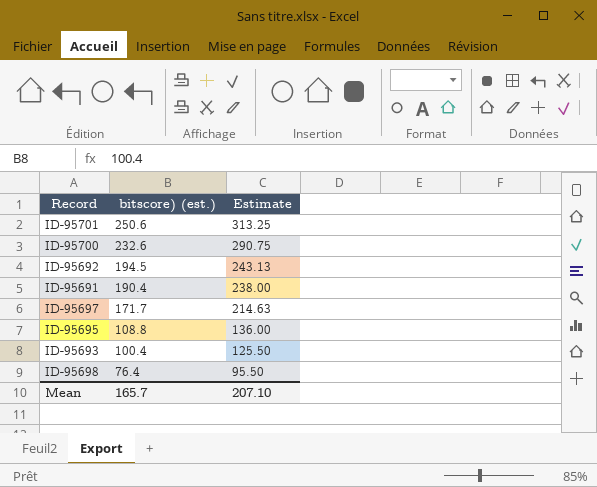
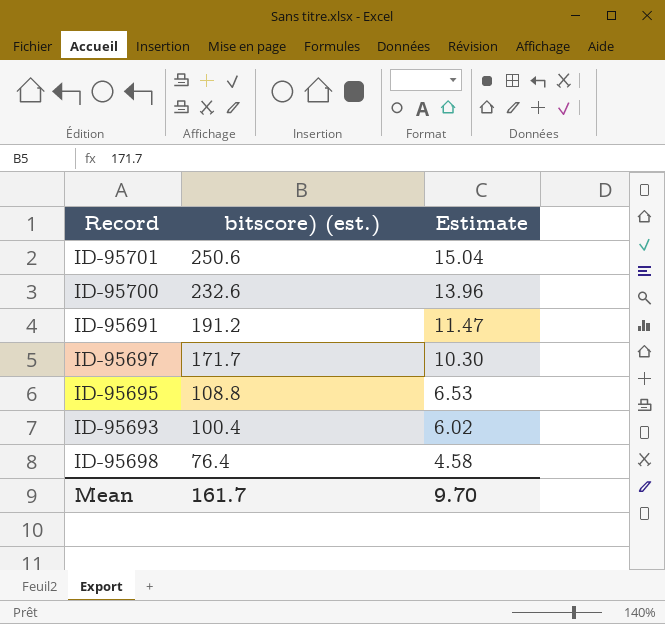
column Estimate | formula: [bitscore) (est.)] * 1.25 -> [bitscore) (est.)] * 0.06
row ID-95692: 194.5 | 243.13 -> none
ID-95691 | bitscore) (est.): 190.4 -> 191.2
Mean | bitscore) (est.): 165.7 -> 161.7
Mean | Estimate: 207.10 -> 9.70

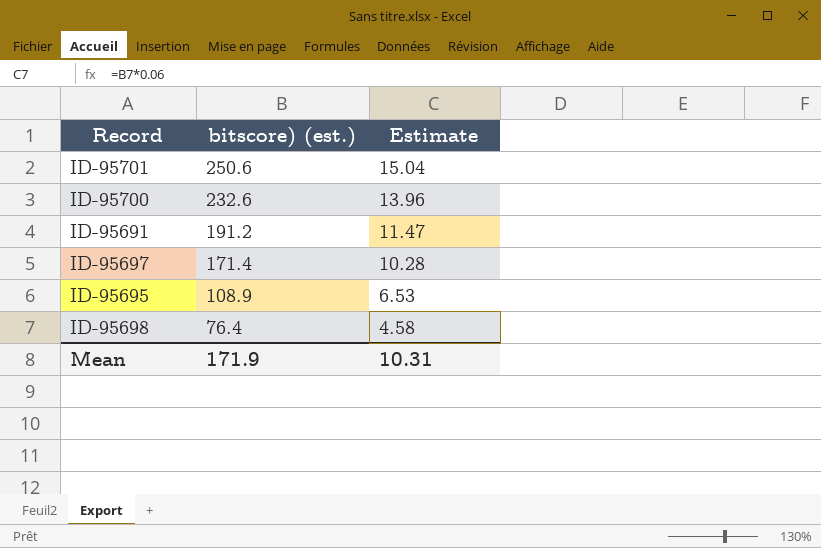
row ID-95693: 100.4 | 6.02 -> none
ID-95697 | bitscore) (est.): 171.7 -> 171.4
ID-95697 | Estimate: 10.30 -> 10.28
ID-95695 | bitscore) (est.): 108.8 -> 108.9
Mean | bitscore) (est.): 161.7 -> 171.9
Mean | Estimate: 9.70 -> 10.31

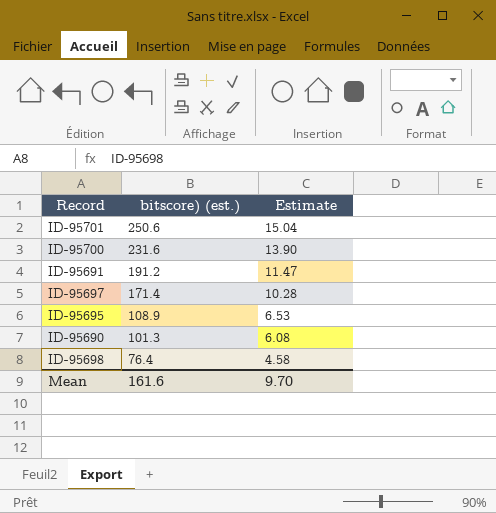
ID-95700 | bitscore) (est.): 232.6 -> 231.6
ID-95700 | Estimate: 13.96 -> 13.90
row ID-95690: none -> 101.3 | 6.08
Mean | bitscore) (est.): 171.9 -> 161.6
Mean | Estimate: 10.31 -> 9.70

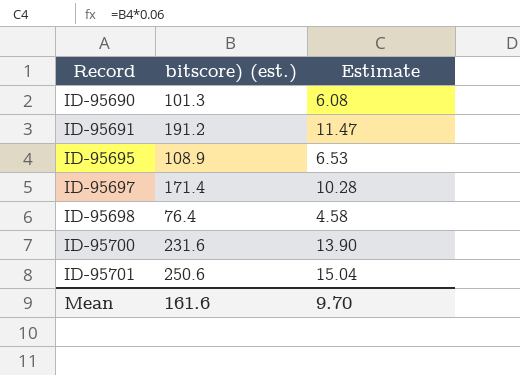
row order: bitscore) (est.) descending -> Record ascending

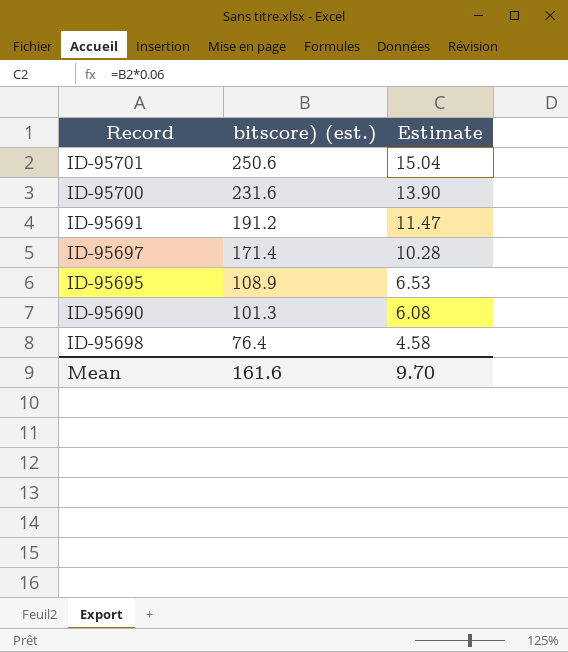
row order: Record ascending -> bitscore) (est.) descending

